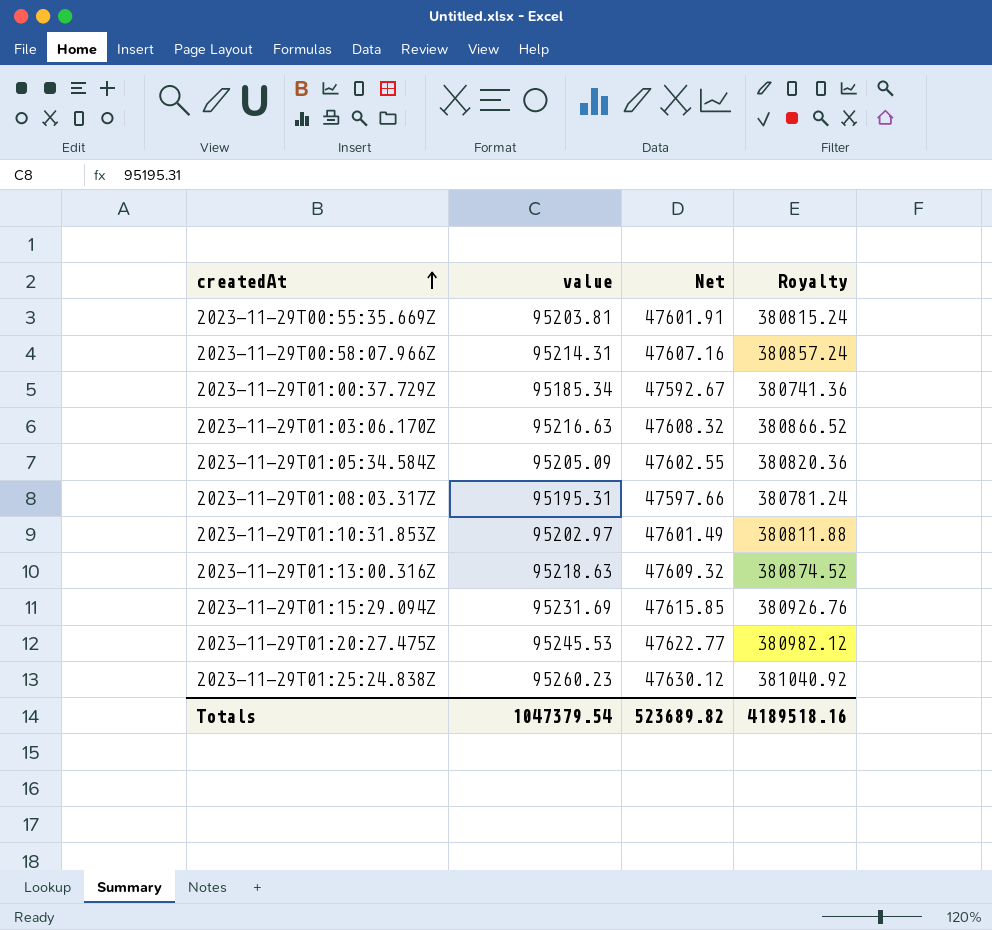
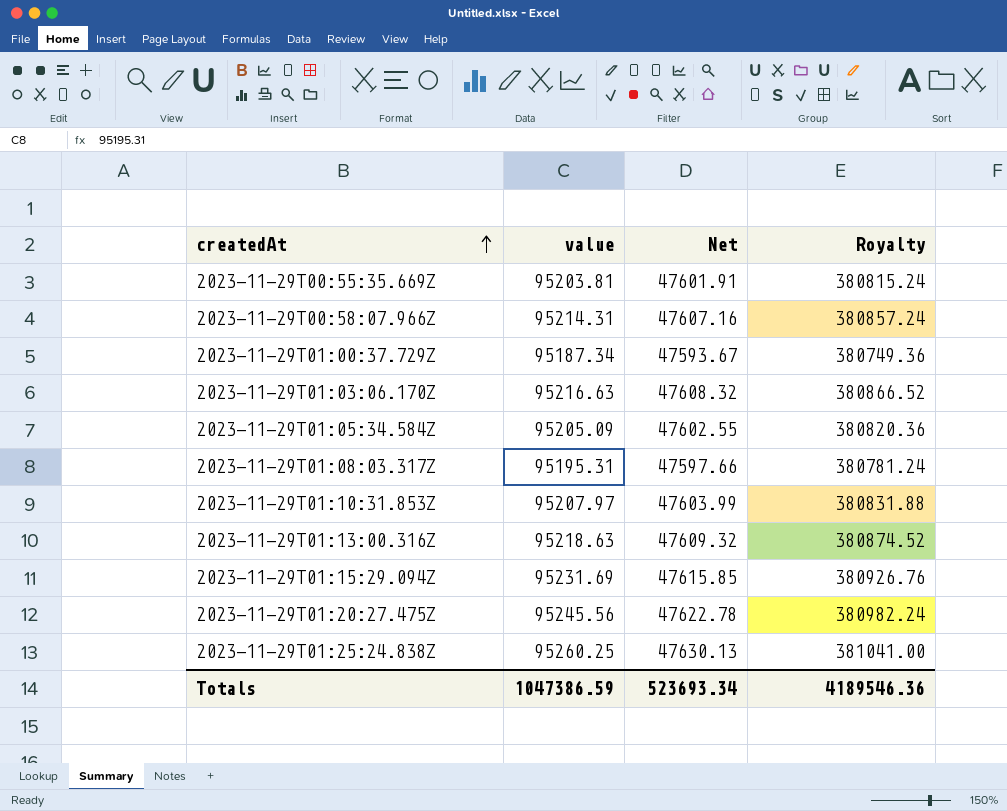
2023-11-29T01:00:37.729Z | value: 95185.34 -> 95187.34
2023-11-29T01:00:37.729Z | Net: 47592.67 -> 47593.67
2023-11-29T01:00:37.729Z | Royalty: 380741.36 -> 380749.36
2023-11-29T01:10:31.853Z | value: 95202.97 -> 95207.97
2023-11-29T01:10:31.853Z | Net: 47601.49 -> 47603.99
2023-11-29T01:10:31.853Z | Royalty: 380811.88 -> 380831.88
2023-11-29T01:20:27.475Z | value: 95245.53 -> 95245.56
2023-11-29T01:20:27.475Z | Net: 47622.77 -> 47622.78
2023-11-29T01:20:27.475Z | Royalty: 380982.12 -> 380982.24
2023-11-29T01:25:24.838Z | value: 95260.23 -> 95260.25
2023-11-29T01:25:24.838Z | Net: 47630.12 -> 47630.13
2023-11-29T01:25:24.838Z | Royalty: 381040.92 -> 381041.00
Totals | value: 1047379.54 -> 1047386.59
Totals | Net: 523689.82 -> 523693.34
Totals | Royalty: 4189518.16 -> 4189546.36

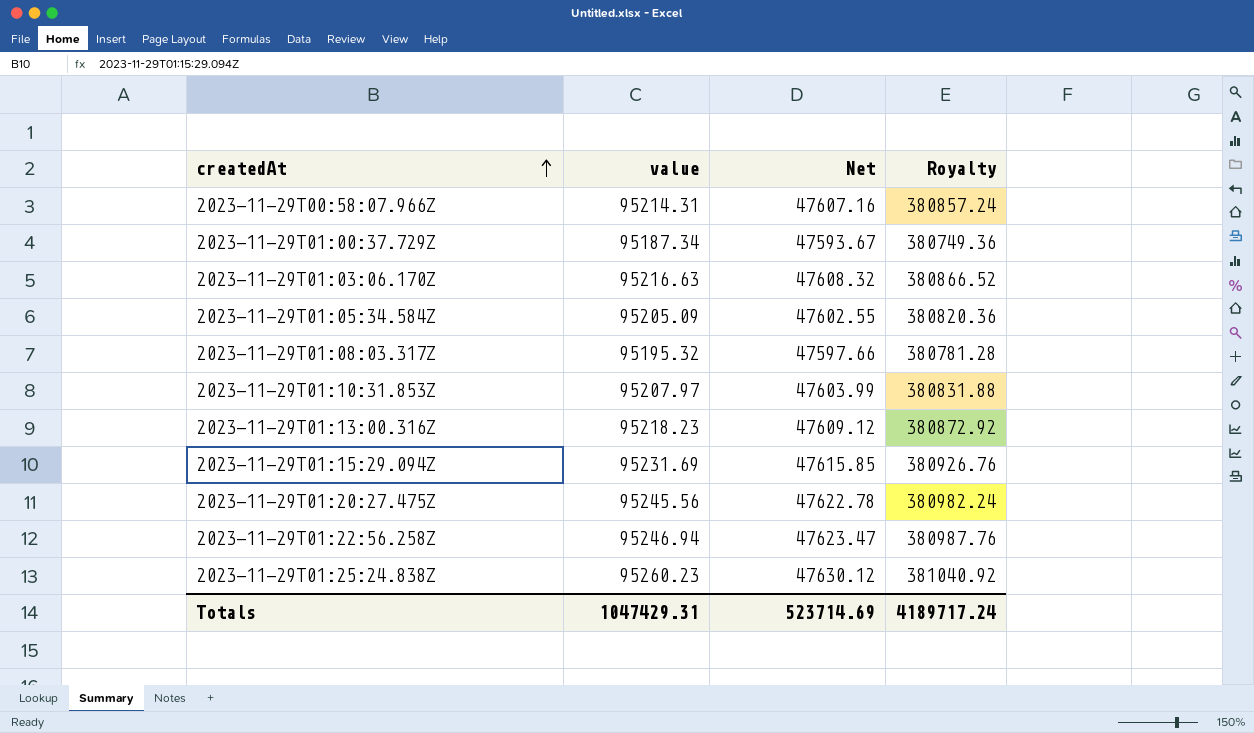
row 2023-11-29T00:55:35.669Z: 95203.81 | 47601.91 | 380815.24 -> none
2023-11-29T01:08:03.317Z | value: 95195.31 -> 95195.32
2023-11-29T01:08:03.317Z | Royalty: 380781.24 -> 380781.28
2023-11-29T01:13:00.316Z | value: 95218.63 -> 95218.23
2023-11-29T01:13:00.316Z | Net: 47609.32 -> 47609.12
2023-11-29T01:13:00.316Z | Royalty: 380874.52 -> 380872.92
row 2023-11-29T01:22:56.258Z: none -> 95246.94 | 47623.47 | 380987.76
2023-11-29T01:25:24.838Z | value: 95260.25 -> 95260.23
2023-11-29T01:25:24.838Z | Net: 47630.13 -> 47630.12
2023-11-29T01:25:24.838Z | Royalty: 381041.00 -> 381040.92
Totals | value: 1047386.59 -> 1047429.31
Totals | Net: 523693.34 -> 523714.69
Totals | Royalty: 4189546.36 -> 4189717.24

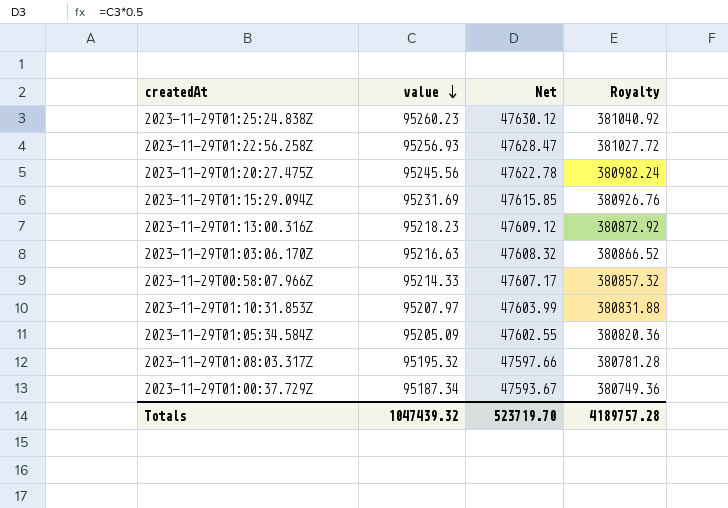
row order: createdAt ascending -> value descending
2023-11-29T01:22:56.258Z | value: 95246.94 -> 95256.93
2023-11-29T01:22:56.258Z | Net: 47623.47 -> 47628.47
2023-11-29T01:22:56.258Z | Royalty: 380987.76 -> 381027.72
2023-11-29T00:58:07.966Z | value: 95214.31 -> 95214.33
2023-11-29T00:58:07.966Z | Net: 47607.16 -> 47607.17
2023-11-29T00:58:07.966Z | Royalty: 380857.24 -> 380857.32
Totals | value: 1047429.31 -> 1047439.32
Totals | Net: 523714.69 -> 523719.70
Totals | Royalty: 4189717.24 -> 4189757.28

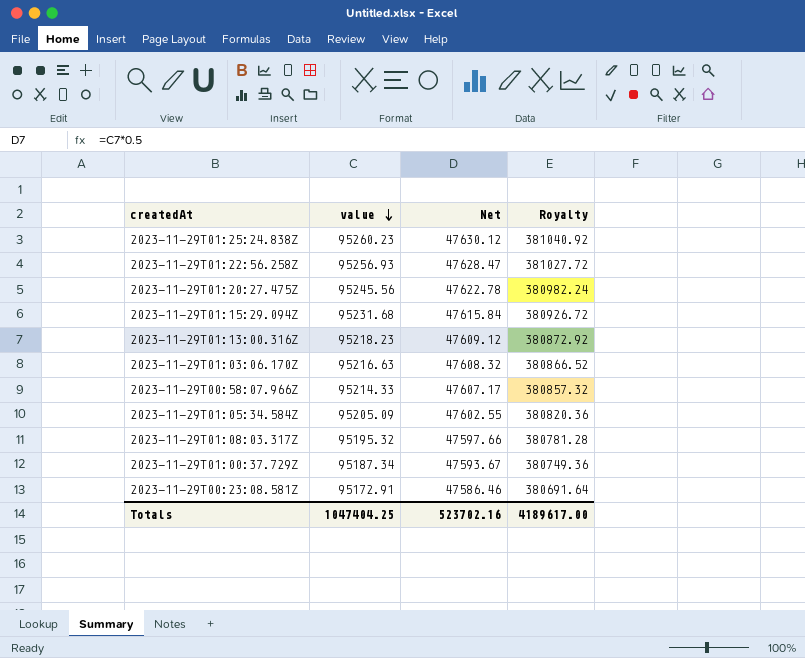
row 2023-11-29T01:10:31.853Z: 95207.97 | 47603.99 | 380831.88 -> none
2023-11-29T01:15:29.094Z | value: 95231.69 -> 95231.68
2023-11-29T01:15:29.094Z | Net: 47615.85 -> 47615.84
2023-11-29T01:15:29.094Z | Royalty: 380926.76 -> 380926.72
row 2023-11-29T00:23:08.581Z: none -> 95172.91 | 47586.46 | 380691.64
Totals | value: 1047439.32 -> 1047404.25
Totals | Net: 523719.70 -> 523702.16
Totals | Royalty: 4189757.28 -> 4189617.00

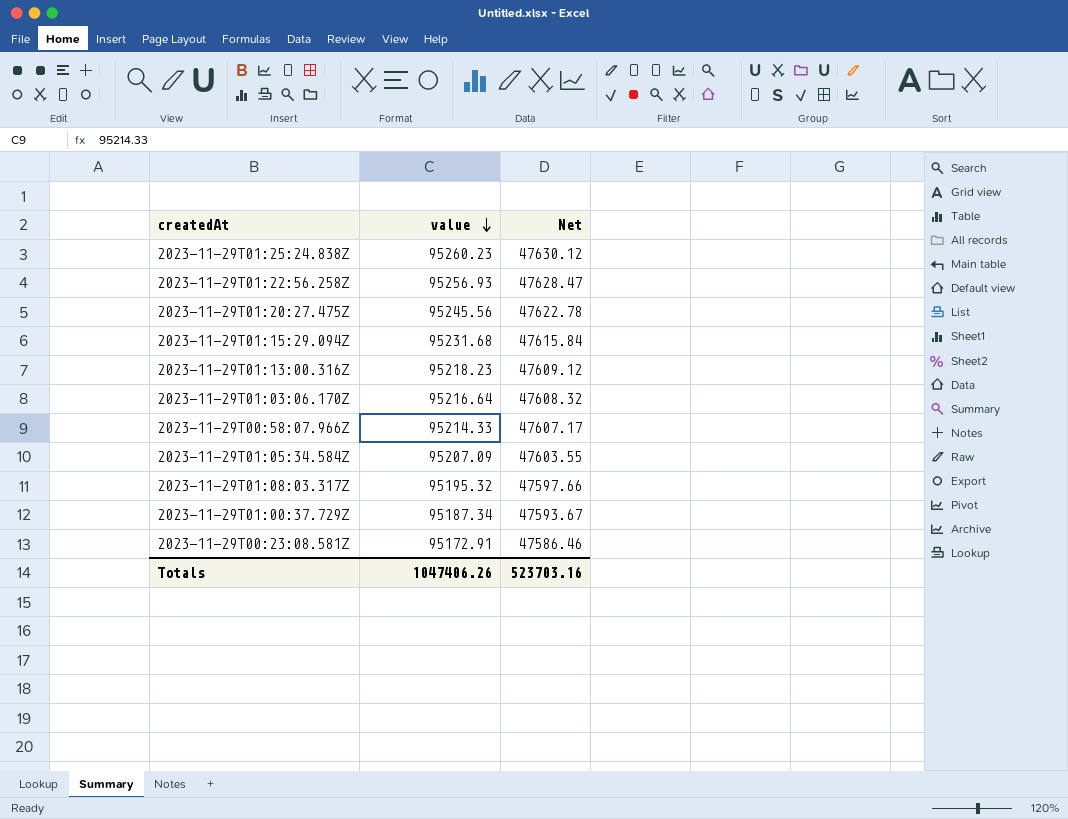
column Royalty | formula: [value] * 4 -> none
2023-11-29T01:03:06.170Z | value: 95216.63 -> 95216.64
2023-11-29T01:05:34.584Z | value: 95205.09 -> 95207.09
2023-11-29T01:05:34.584Z | Net: 47602.55 -> 47603.55
Totals | value: 1047404.25 -> 1047406.26
Totals | Net: 523702.16 -> 523703.16

